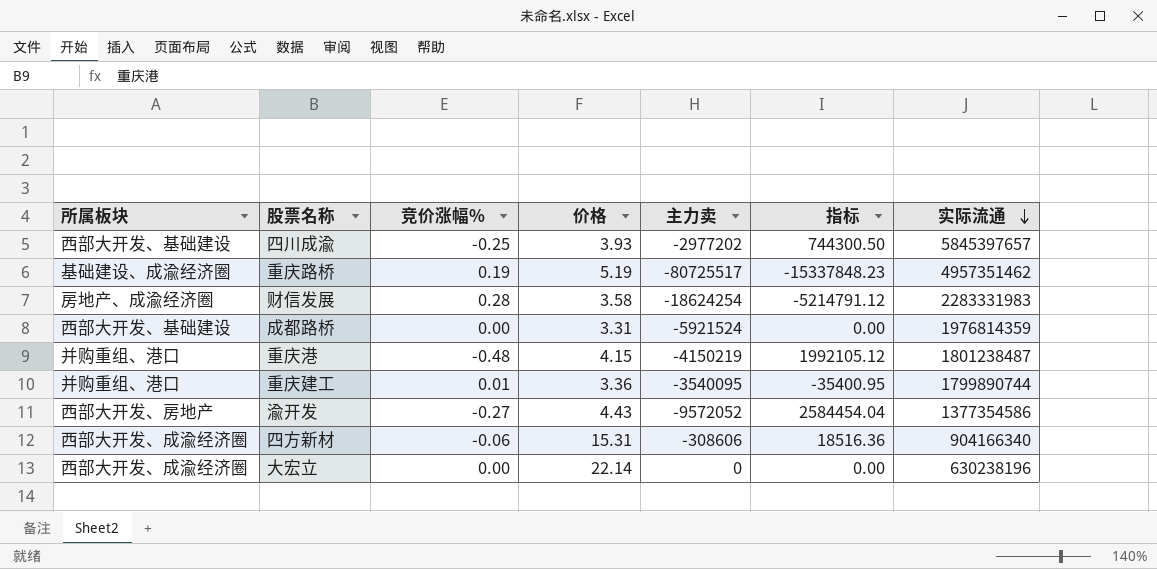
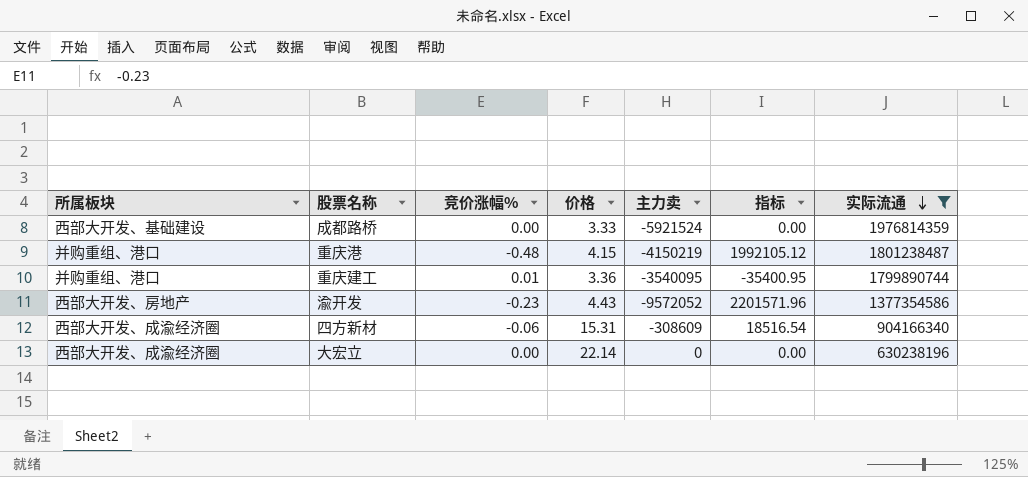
filter: none -> 实际流通 <= 1976814359
成都路桥 | 价格: 3.31 -> 3.33
渝开发 | 竞价涨幅%: -0.27 -> -0.23
渝开发 | 指标: 2584454.04 -> 2201571.96
四方新材 | 主力卖: -308606 -> -308609
四方新材 | 指标: 18516.36 -> 18516.54

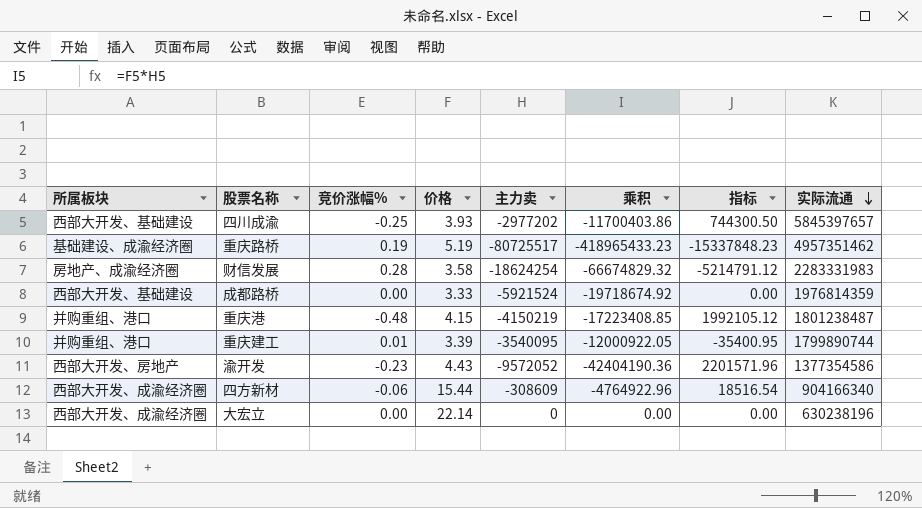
filter: 实际流通 <= 1976814359 -> none
column 乘积 | formula: none -> [价格] * [主力卖]
重庆建工 | 价格: 3.36 -> 3.39
四方新材 | 价格: 15.31 -> 15.44

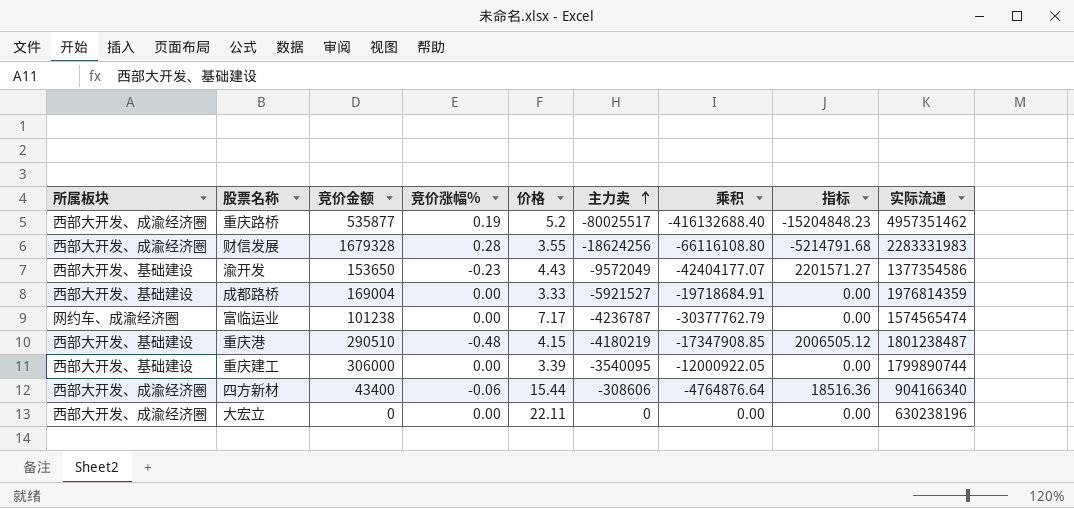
row order: 实际流通 descending -> 主力卖 ascending
column 竞价金额 | position: none -> 3
row 四川成渝: 西部大开发、基础建设 | -0.25 | 3.93 | -2977202 | -11700403.86 | 744300.50 | 5845397657 -> none
重庆路桥 | 所属板块: 基础建设、成渝经济圈 -> 西部大开发、成渝经济圈
重庆路桥 | 价格: 5.19 -> 5.2
重庆路桥 | 主力卖: -80725517 -> -80025517
重庆路桥 | 乘积: -418965433.23 -> -416132688.40
重庆路桥 | 指标: -15337848.23 -> -15204848.23
财信发展 | 所属板块: 房地产、成渝经济圈 -> 西部大开发、成渝经济圈
财信发展 | 价格: 3.58 -> 3.55
财信发展 | 主力卖: -18624254 -> -18624256
财信发展 | 乘积: -66674829.32 -> -66116108.80
财信发展 | 指标: -5214791.12 -> -5214791.68
渝开发 | 所属板块: 西部大开发、房地产 -> 西部大开发、基础建设
渝开发 | 主力卖: -9572052 -> -9572049
渝开发 | 乘积: -42404190.36 -> -42404177.07
渝开发 | 指标: 2201571.96 -> 2201571.27
成都路桥 | 主力卖: -5921524 -> -5921527
成都路桥 | 乘积: -19718674.92 -> -19718684.91
row 富临运业: none -> 网约车、成渝经济圈 | 101238 | 0.00 | 7.17 | -4236787 | -30377762.79 | 0.00 | 1574565474
重庆港 | 所属板块: 并购重组、港口 -> 西部大开发、基础建设
重庆港 | 主力卖: -4150219 -> -4180219
重庆港 | 乘积: -17223408.85 -> -17347908.85
重庆港 | 指标: 1992105.12 -> 2006505.12
重庆建工 | 所属板块: 并购重组、港口 -> 西部大开发、基础建设
重庆建工 | 竞价涨幅%: 0.01 -> 0.00
重庆建工 | 指标: -35400.95 -> 0.00
四方新材 | 主力卖: -308609 -> -308606
四方新材 | 乘积: -4764922.96 -> -4764876.64
四方新材 | 指标: 18516.54 -> 18516.36
大宏立 | 价格: 22.14 -> 22.11

